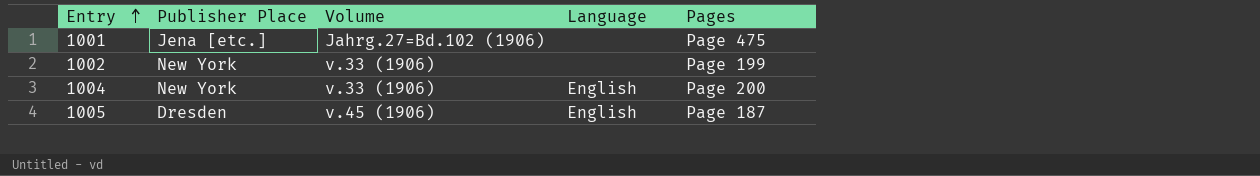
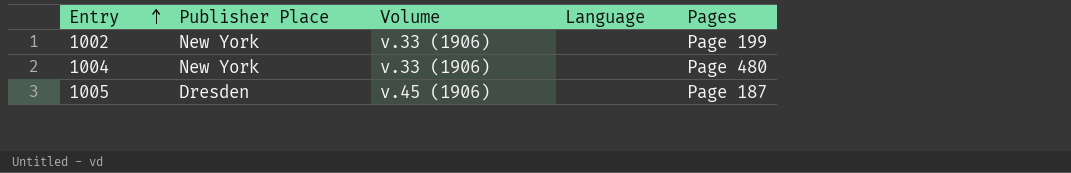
row 1001: Jena [etc.] | Jahrg.27=Bd.102 (1906) | none | Page 475 -> none
1004 | Language: English -> none
1004 | Pages: Page 200 -> Page 480
1005 | Language: English -> none

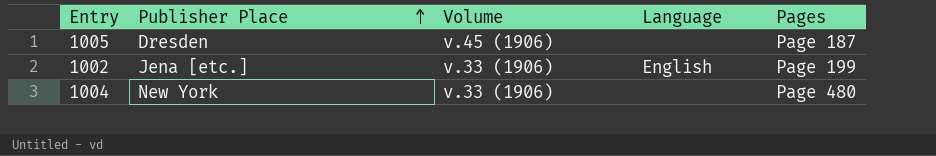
row order: Entry ascending -> Publisher Place ascending
1002 | Publisher Place: New York -> Jena [etc.]
1002 | Language: none -> English

